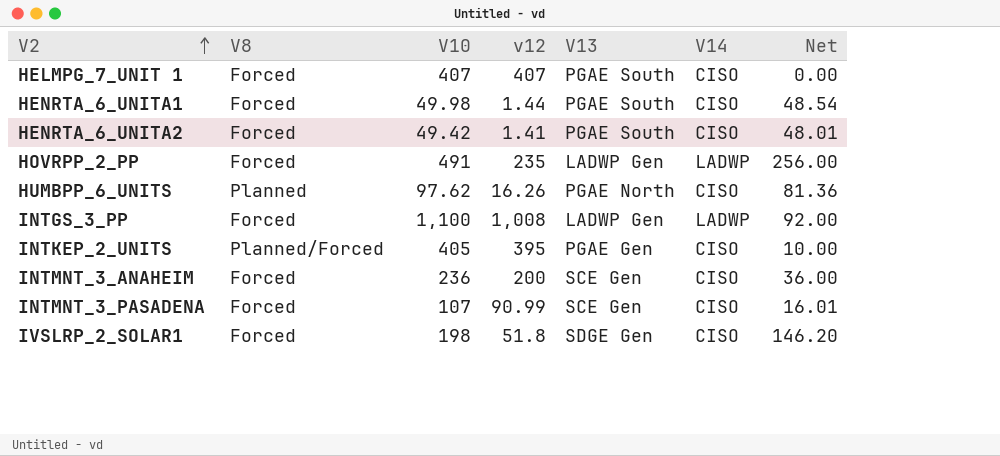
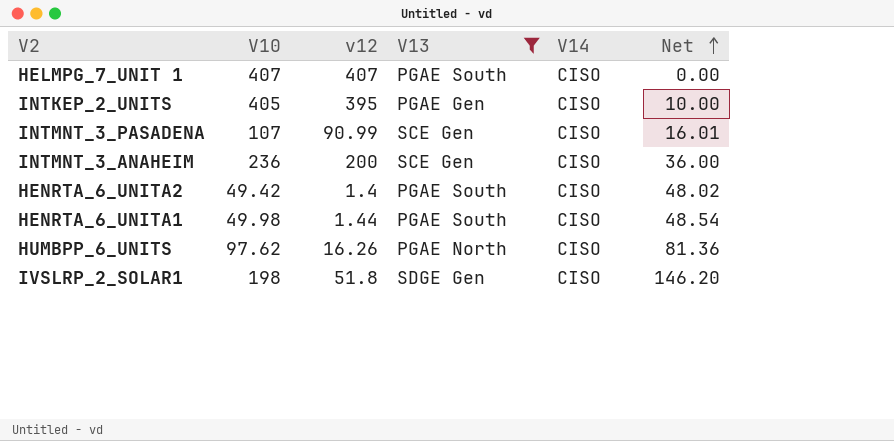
filter: none -> V13 != LADWP Gen
row order: V2 ascending -> Net ascending
column V8 | position: 2 -> none
HENRTA_6_UNITA2 | v12: 1.41 -> 1.4
HENRTA_6_UNITA2 | Net: 48.01 -> 48.02

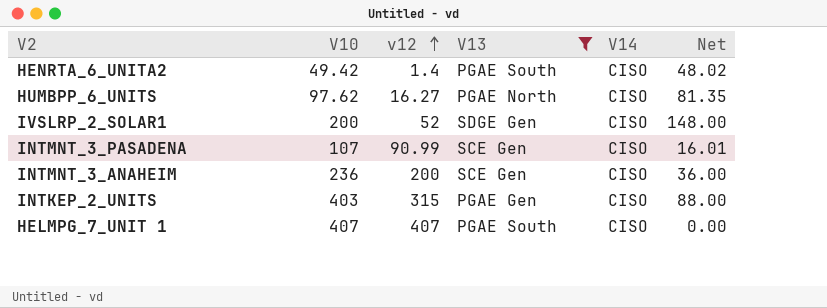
row order: Net ascending -> v12 ascending
row HENRTA_6_UNITA1: 49.98 | 1.44 | PGAE South | CISO | 48.54 -> none
HUMBPP_6_UNITS | v12: 16.26 -> 16.27
HUMBPP_6_UNITS | Net: 81.36 -> 81.35
IVSLRP_2_SOLAR1 | V10: 198 -> 200
IVSLRP_2_SOLAR1 | v12: 51.8 -> 52
IVSLRP_2_SOLAR1 | Net: 146.20 -> 148.00
INTKEP_2_UNITS | V10: 405 -> 403
INTKEP_2_UNITS | v12: 395 -> 315
INTKEP_2_UNITS | Net: 10.00 -> 88.00

